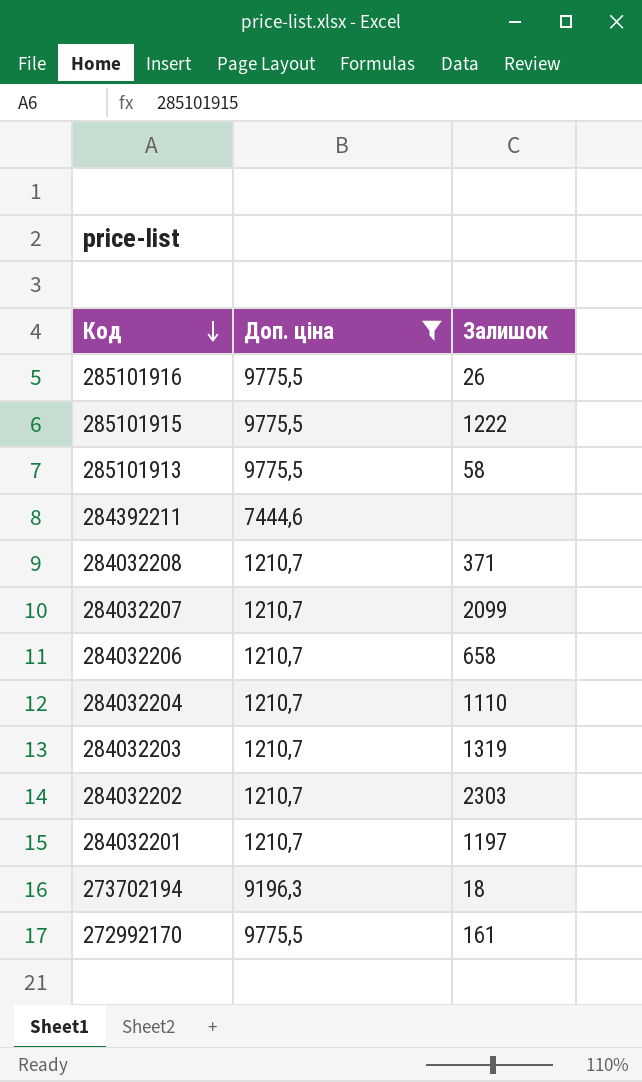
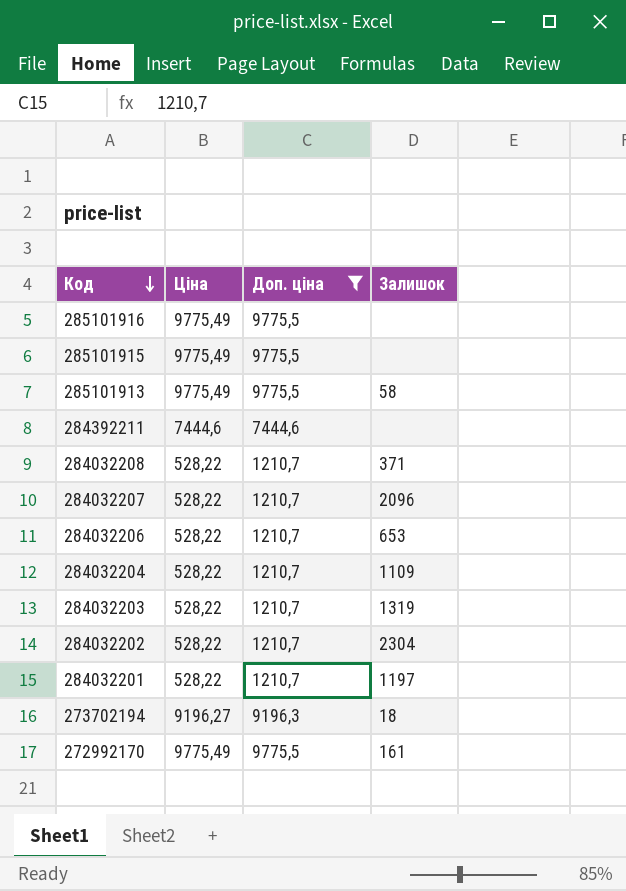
column Ціна | position: none -> 2
285101916 | Залишок: 26 -> none
285101915 | Залишок: 1222 -> none
284032207 | Залишок: 2099 -> 2096
284032206 | Залишок: 658 -> 653
284032204 | Залишок: 1110 -> 1109
284032202 | Залишок: 2303 -> 2304

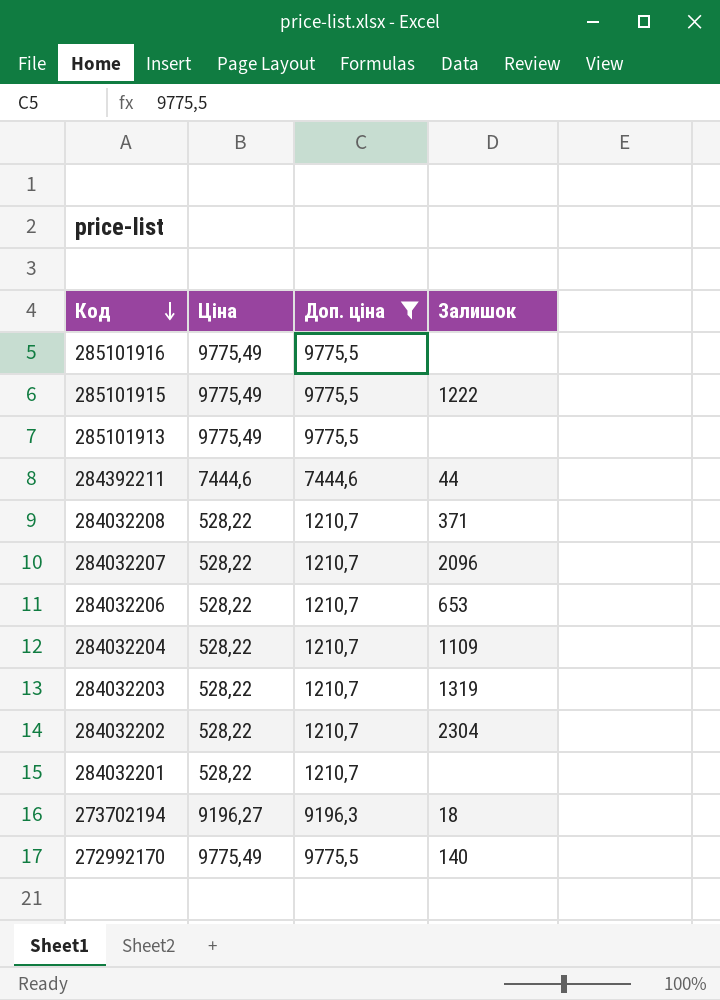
285101915 | Залишок: none -> 1222
285101913 | Залишок: 58 -> none
284392211 | Залишок: none -> 44
284032201 | Залишок: 1197 -> none
272992170 | Залишок: 161 -> 140

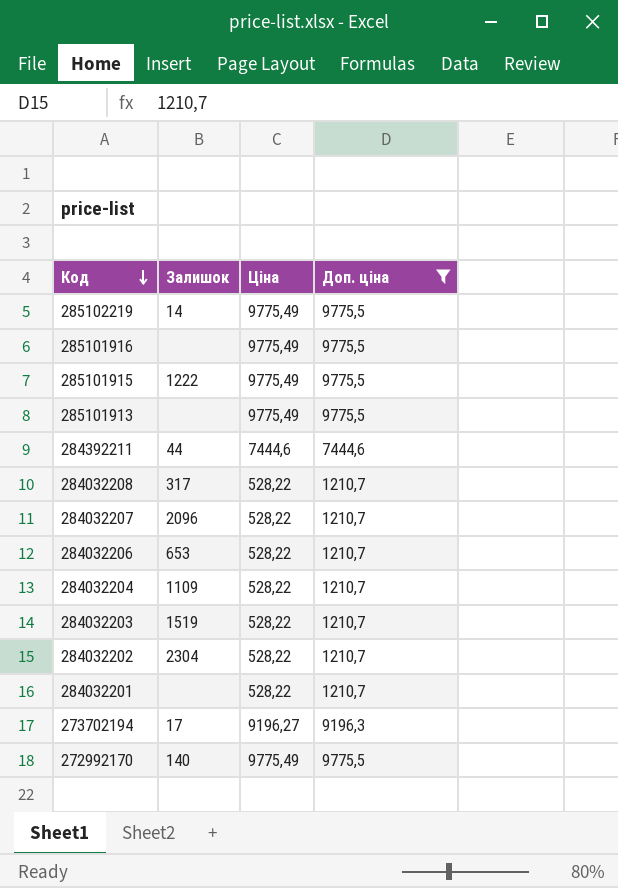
column Залишок | position: 4 -> 2
row 285102219: none -> 14 | 9775,49 | 9775,5
284032208 | Залишок: 371 -> 317
284032203 | Залишок: 1319 -> 1519
273702194 | Залишок: 18 -> 17

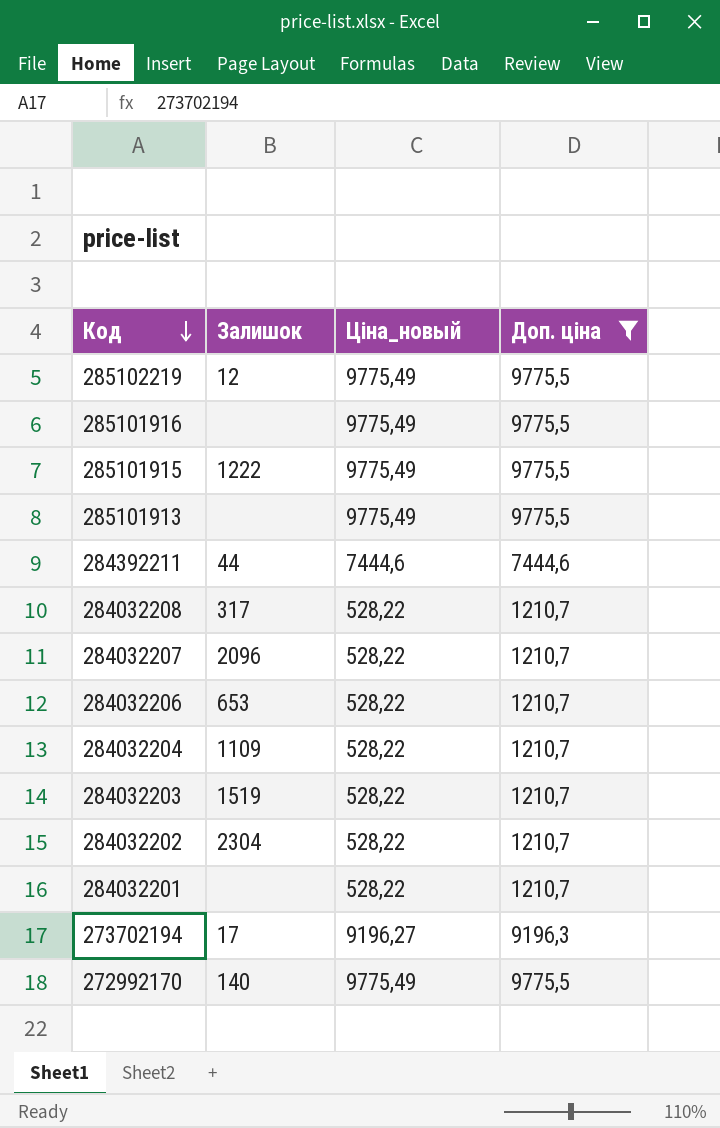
column name: Ціна -> Ціна_новый
285102219 | Залишок: 14 -> 12

